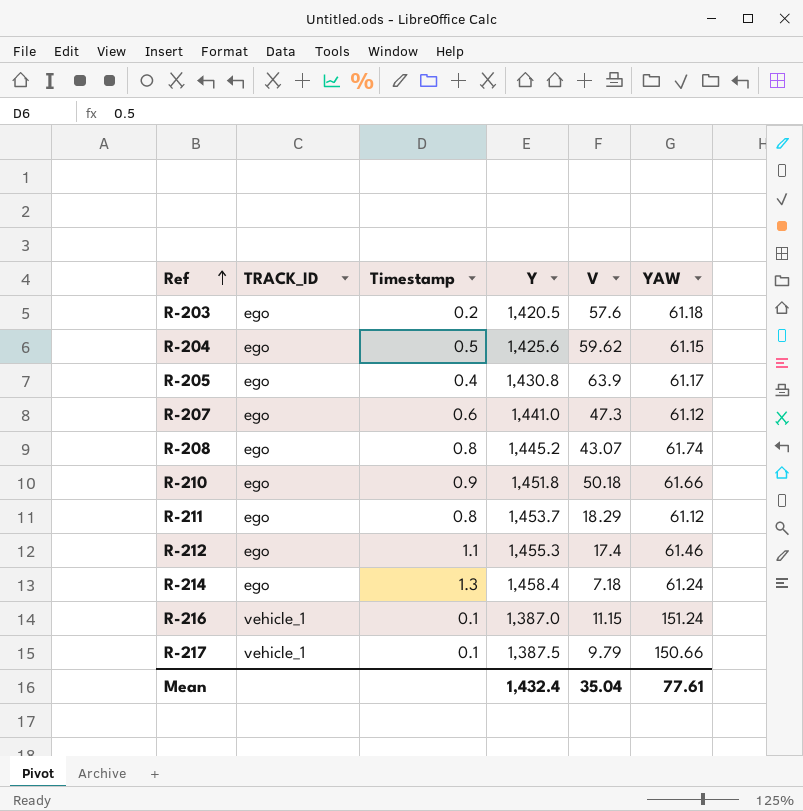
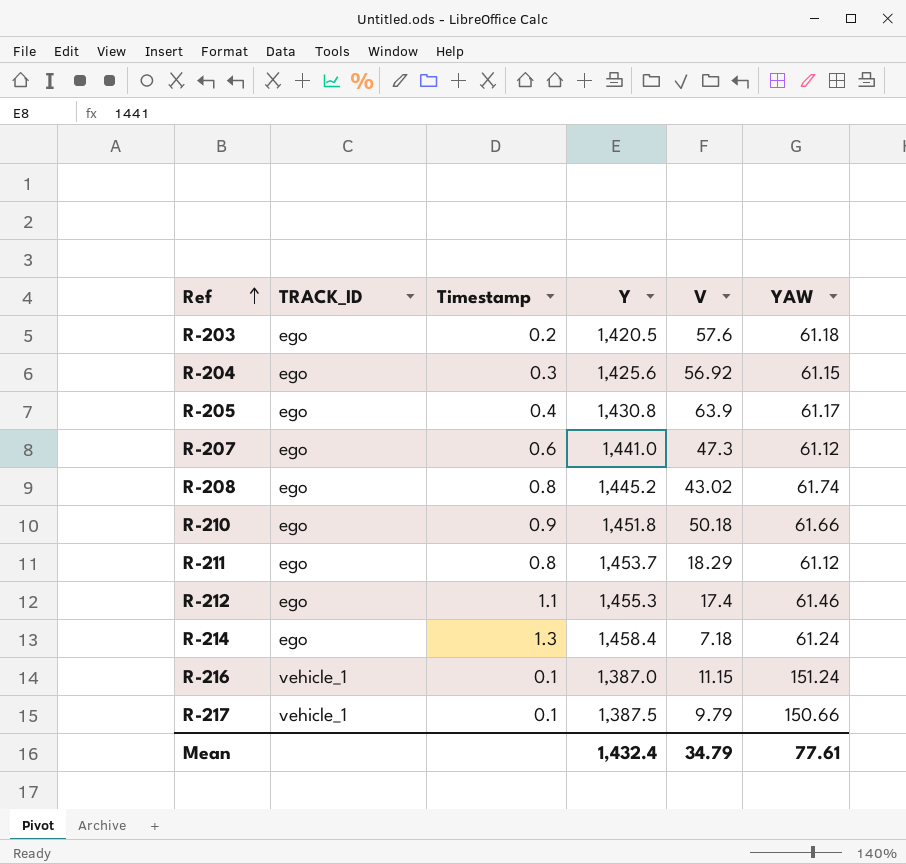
R-204 | Timestamp: 0.5 -> 0.3
R-204 | V: 59.62 -> 56.92
R-208 | V: 43.07 -> 43.02
Mean | V: 35.04 -> 34.79

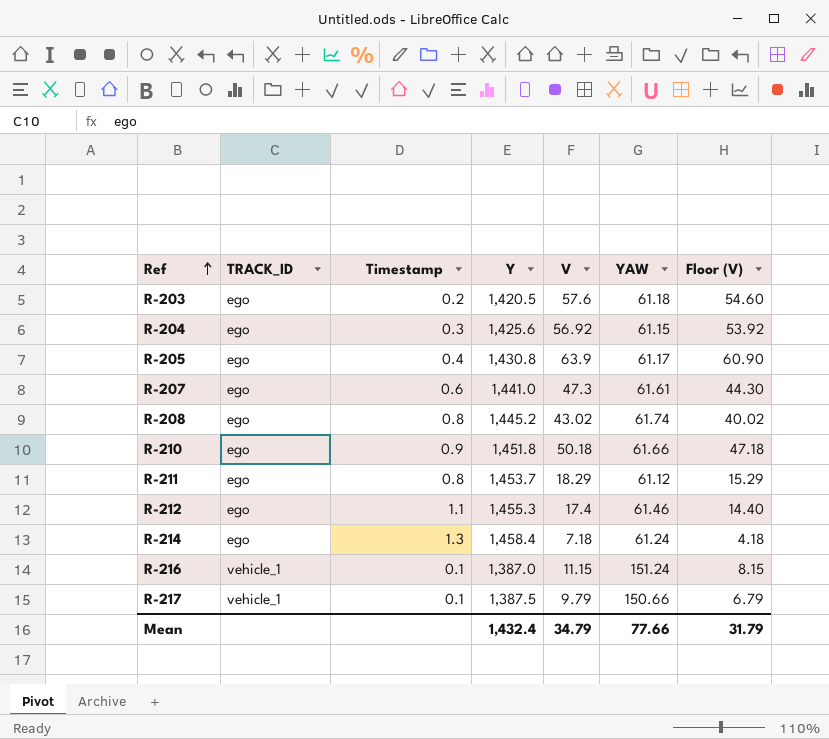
column Floor (V) | formula: none -> [V] - 3
R-207 | YAW: 61.12 -> 61.61
Mean | YAW: 77.61 -> 77.66

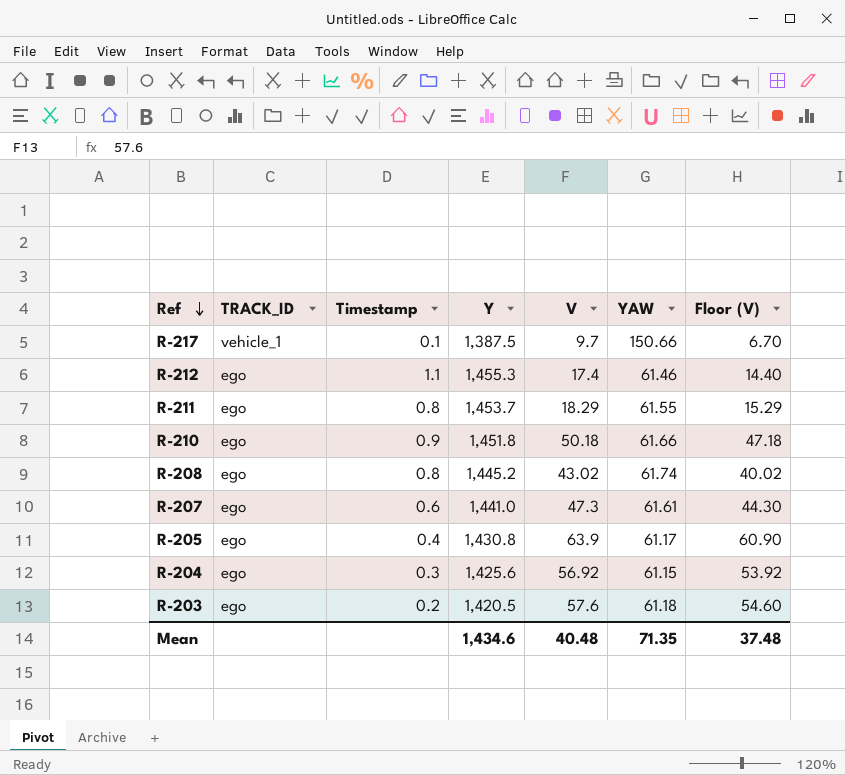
row order: Ref ascending -> Ref descending
row R-214: ego | 1.3 | 1,458.4 | 7.18 | 61.24 | 4.18 -> none
row R-216: vehicle_1 | 0.1 | 1,387.0 | 11.15 | 151.24 | 8.15 -> none
R-217 | V: 9.79 -> 9.7
R-217 | Floor (V): 6.79 -> 6.70
R-211 | YAW: 61.12 -> 61.55
Mean | Y: 1,432.4 -> 1,434.6
Mean | V: 34.79 -> 40.48
Mean | YAW: 77.66 -> 71.35
Mean | Floor (V): 31.79 -> 37.48

